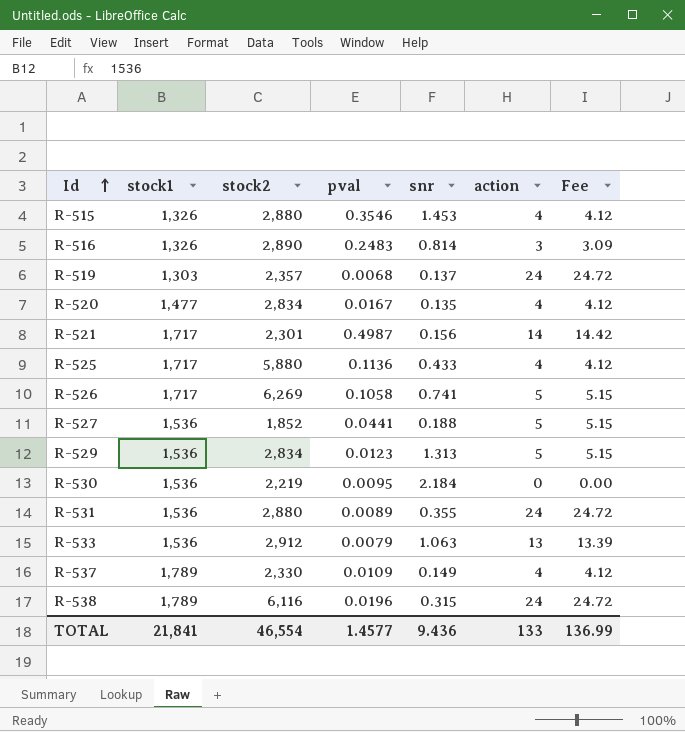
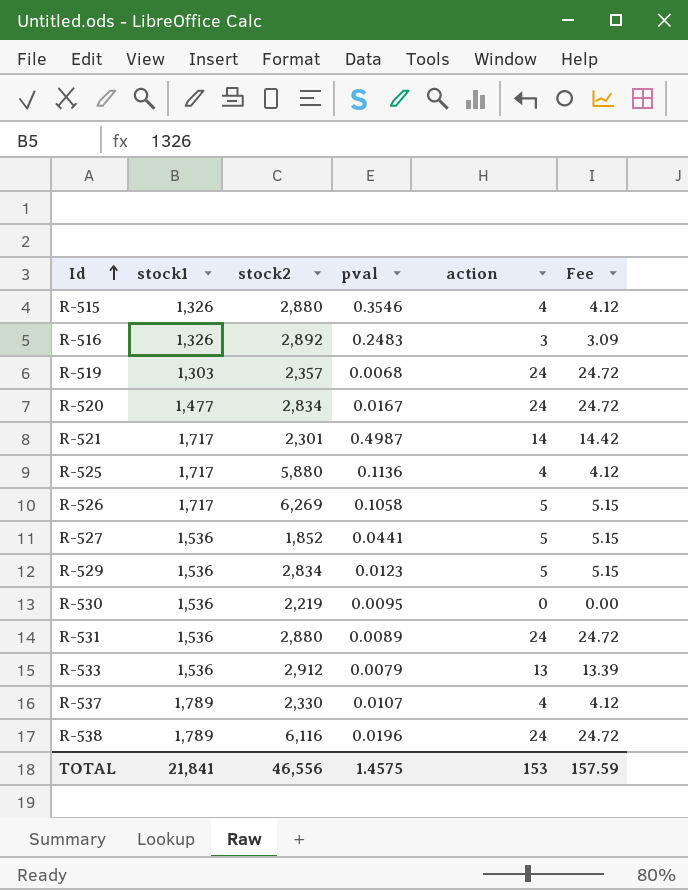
column snr | position: 5 -> none
R-516 | stock2: 2,890 -> 2,892
R-520 | action: 4 -> 24
R-520 | Fee: 4.12 -> 24.72
R-537 | pval: 0.0109 -> 0.0107
TOTAL | stock2: 46,554 -> 46,556
TOTAL | pval: 1.4577 -> 1.4575
TOTAL | action: 133 -> 153
TOTAL | Fee: 136.99 -> 157.59

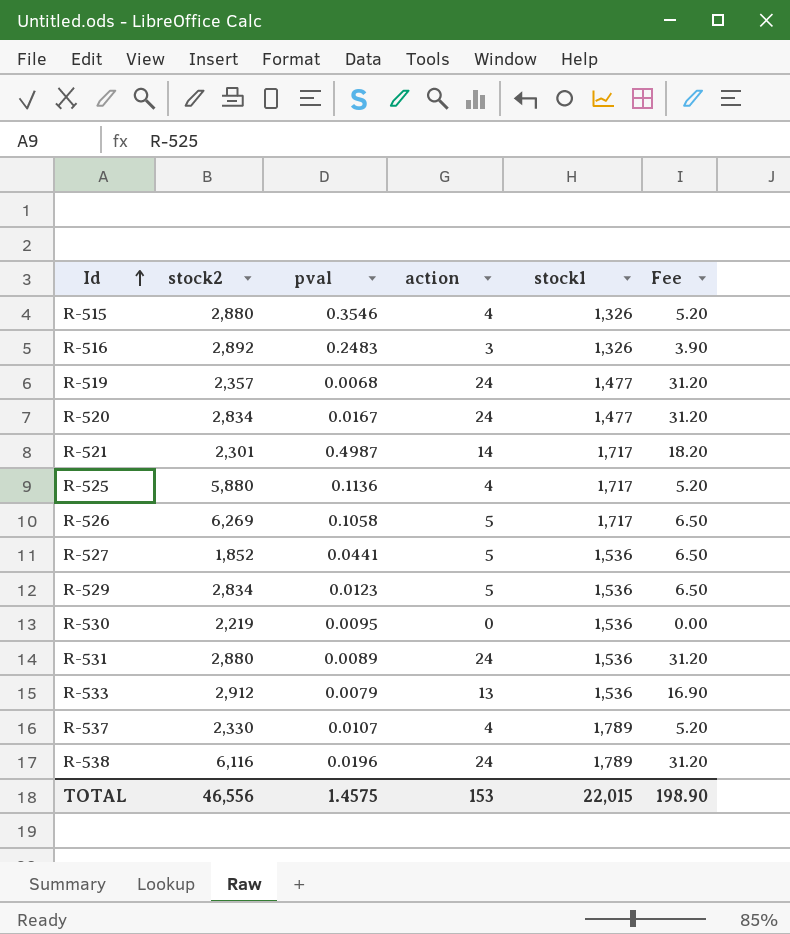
column stock1 | position: 2 -> 5
column Fee | formula: [action] * 1.03 -> [action] * 1.3
R-519 | stock1: 1,303 -> 1,477
TOTAL | stock1: 21,841 -> 22,015
TOTAL | Fee: 157.59 -> 198.90

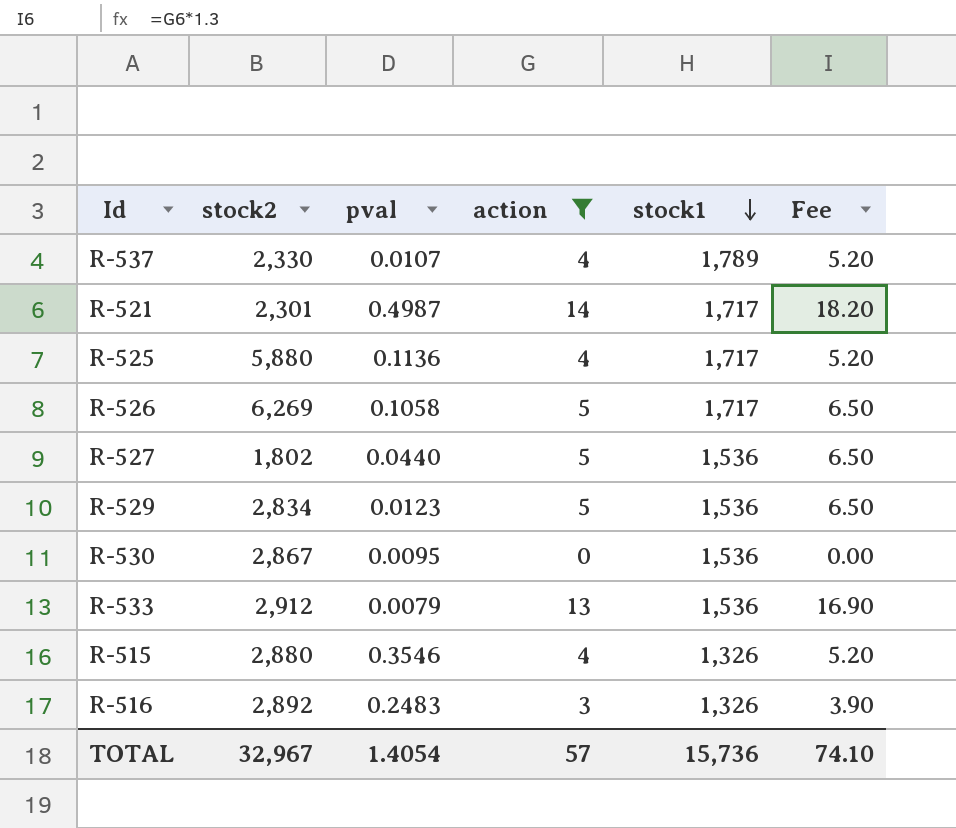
filter: none -> action != 24
row order: Id ascending -> stock1 descending
R-527 | stock2: 1,852 -> 1,802
R-527 | pval: 0.0441 -> 0.0440
R-530 | stock2: 2,219 -> 2,867
TOTAL | stock2: 46,556 -> 32,967
TOTAL | pval: 1.4575 -> 1.4054
TOTAL | action: 153 -> 57
TOTAL | stock1: 22,015 -> 15,736
TOTAL | Fee: 198.90 -> 74.10

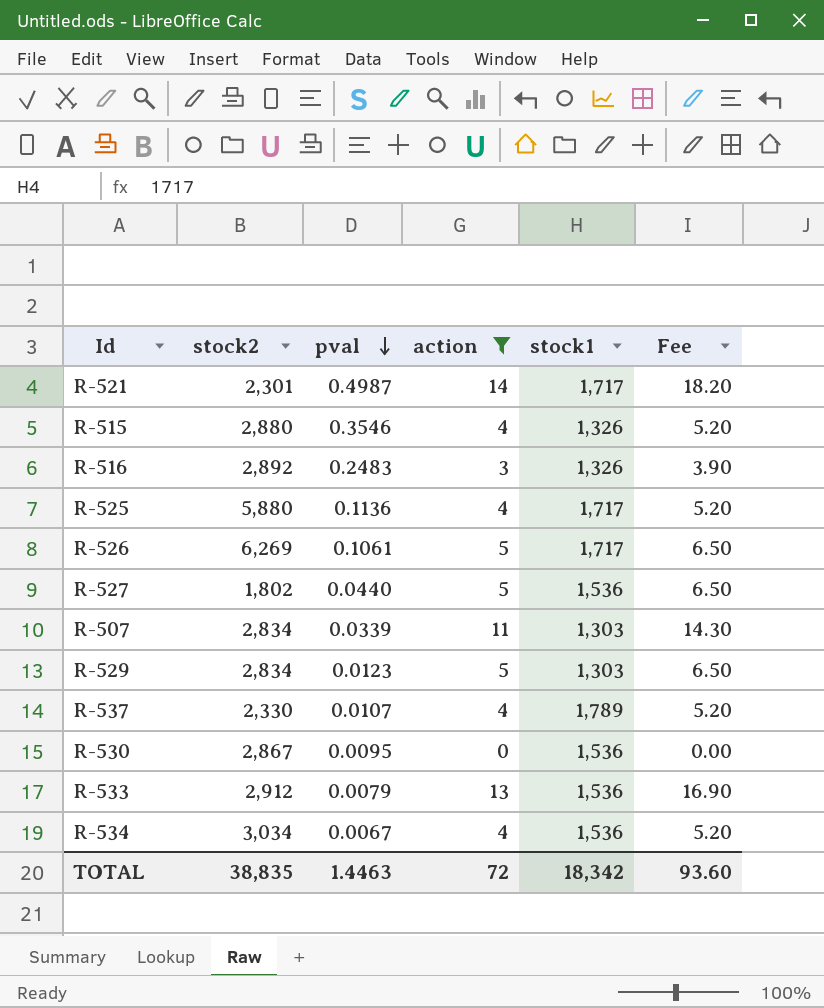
row order: stock1 descending -> pval descending
R-526 | pval: 0.1058 -> 0.1061
row R-507: none -> 2,834 | 0.0339 | 11 | 1,303 | 14.30
R-529 | stock1: 1,536 -> 1,303
row R-534: none -> 3,034 | 0.0067 | 4 | 1,536 | 5.20
TOTAL | stock2: 32,967 -> 38,835
TOTAL | pval: 1.4054 -> 1.4463
TOTAL | action: 57 -> 72
TOTAL | stock1: 15,736 -> 18,342
TOTAL | Fee: 74.10 -> 93.60

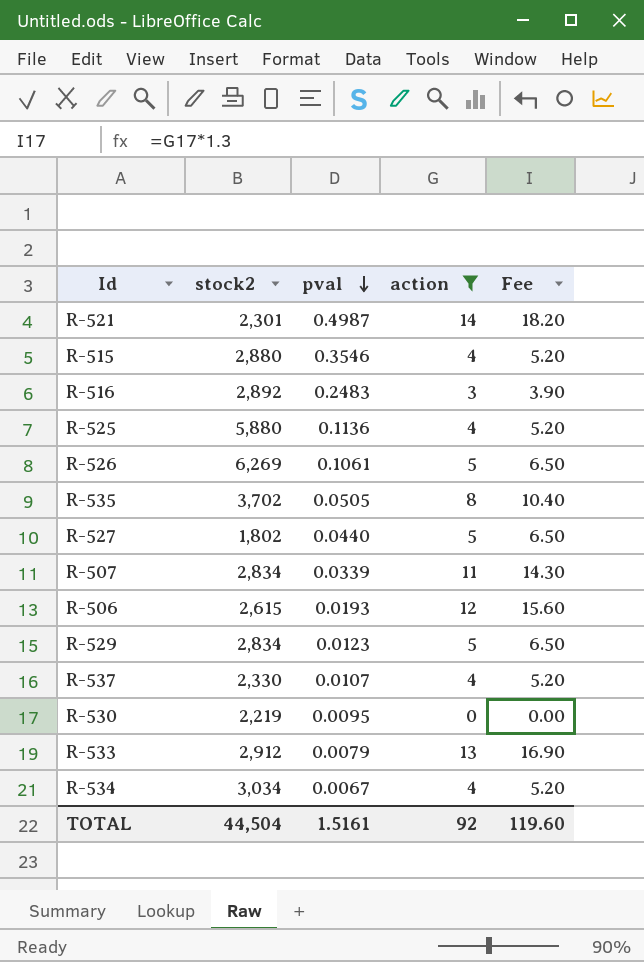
column stock1 | position: 5 -> none
row R-535: none -> 3,702 | 0.0505 | 8 | 10.40
row R-506: none -> 2,615 | 0.0193 | 12 | 15.60
R-530 | stock2: 2,867 -> 2,219
TOTAL | stock2: 38,835 -> 44,504
TOTAL | pval: 1.4463 -> 1.5161
TOTAL | action: 72 -> 92
TOTAL | Fee: 93.60 -> 119.60

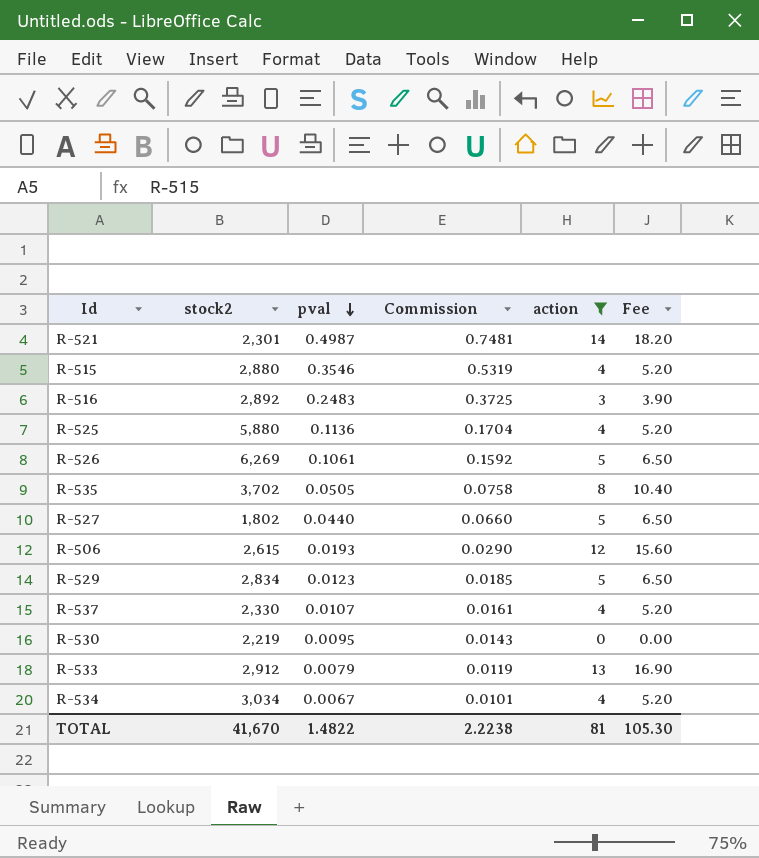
column Commission | formula: none -> [pval] * 1.5
row R-507: 2,834 | 0.0339 | 11 | 14.30 -> none
TOTAL | stock2: 44,504 -> 41,670
TOTAL | pval: 1.5161 -> 1.4822
TOTAL | action: 92 -> 81
TOTAL | Fee: 119.60 -> 105.30

